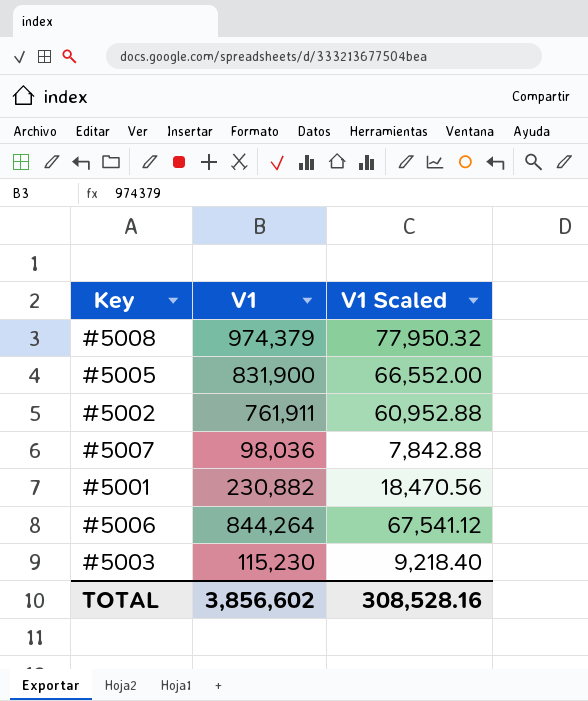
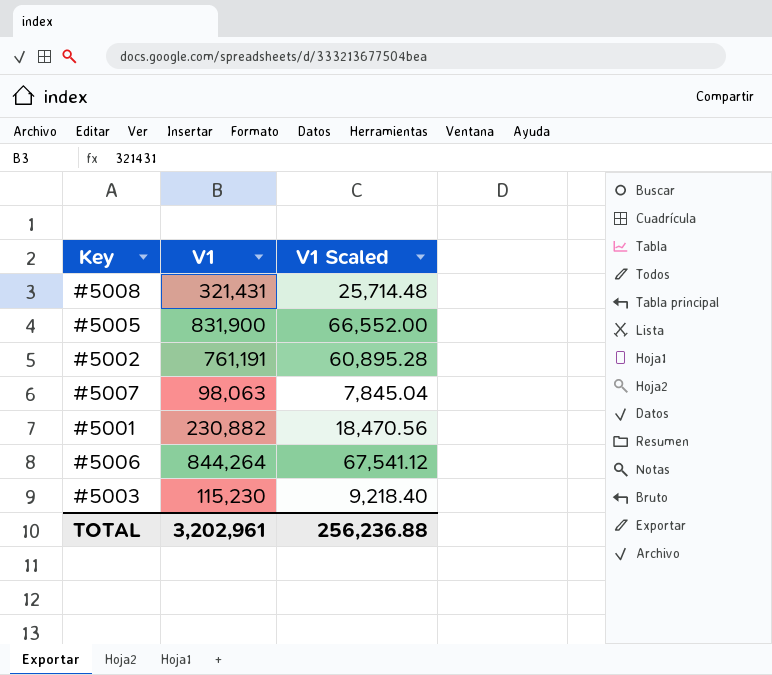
#5008 | V1: 974,379 -> 321,431
#5008 | V1 Scaled: 77,950.32 -> 25,714.48
#5002 | V1: 761,911 -> 761,191
#5002 | V1 Scaled: 60,952.88 -> 60,895.28
#5007 | V1: 98,036 -> 98,063
#5007 | V1 Scaled: 7,842.88 -> 7,845.04
TOTAL | V1: 3,856,602 -> 3,202,961
TOTAL | V1 Scaled: 308,528.16 -> 256,236.88

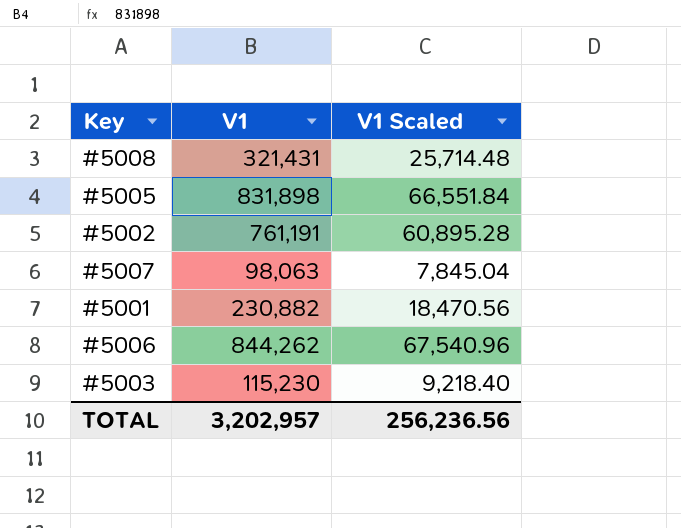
#5005 | V1: 831,900 -> 831,898
#5005 | V1 Scaled: 66,552.00 -> 66,551.84
#5006 | V1: 844,264 -> 844,262
#5006 | V1 Scaled: 67,541.12 -> 67,540.96
TOTAL | V1: 3,202,961 -> 3,202,957
TOTAL | V1 Scaled: 256,236.88 -> 256,236.56

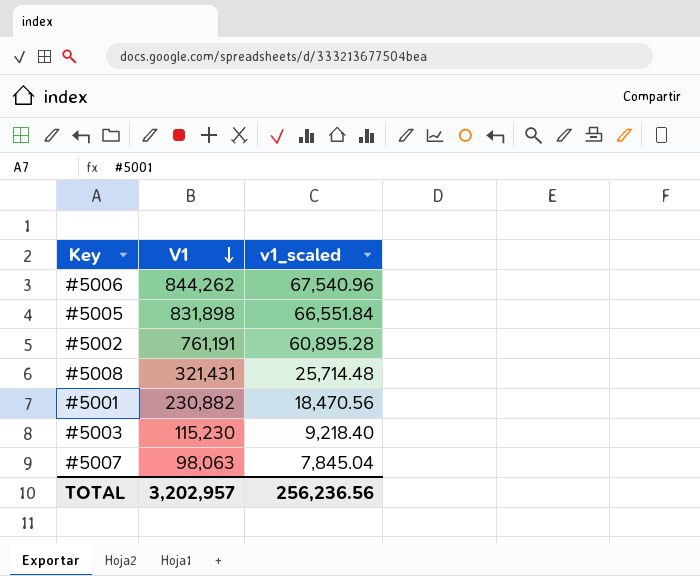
row order: none -> V1 descending
column name: V1 Scaled -> v1_scaled

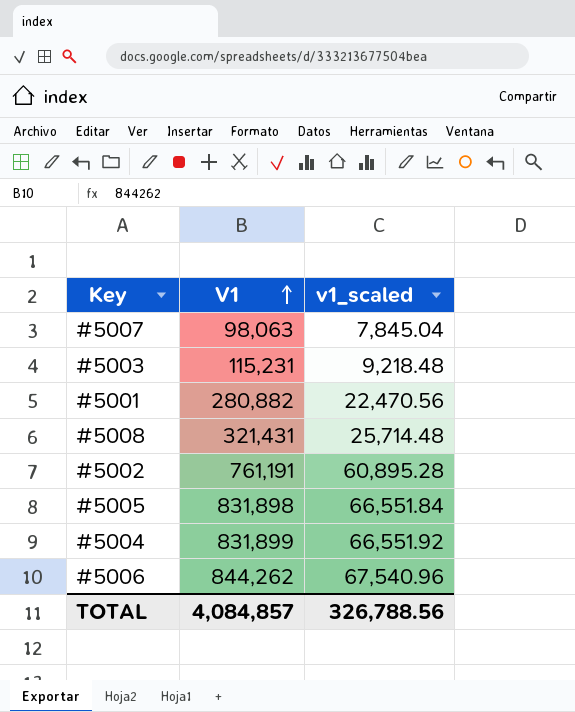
row order: V1 descending -> V1 ascending
#5003 | V1: 115,230 -> 115,231
#5003 | v1_scaled: 9,218.40 -> 9,218.48
#5001 | V1: 230,882 -> 280,882
#5001 | v1_scaled: 18,470.56 -> 22,470.56
row #5004: none -> 831,899 | 66,551.92
TOTAL | V1: 3,202,957 -> 4,084,857
TOTAL | v1_scaled: 256,236.56 -> 326,788.56

